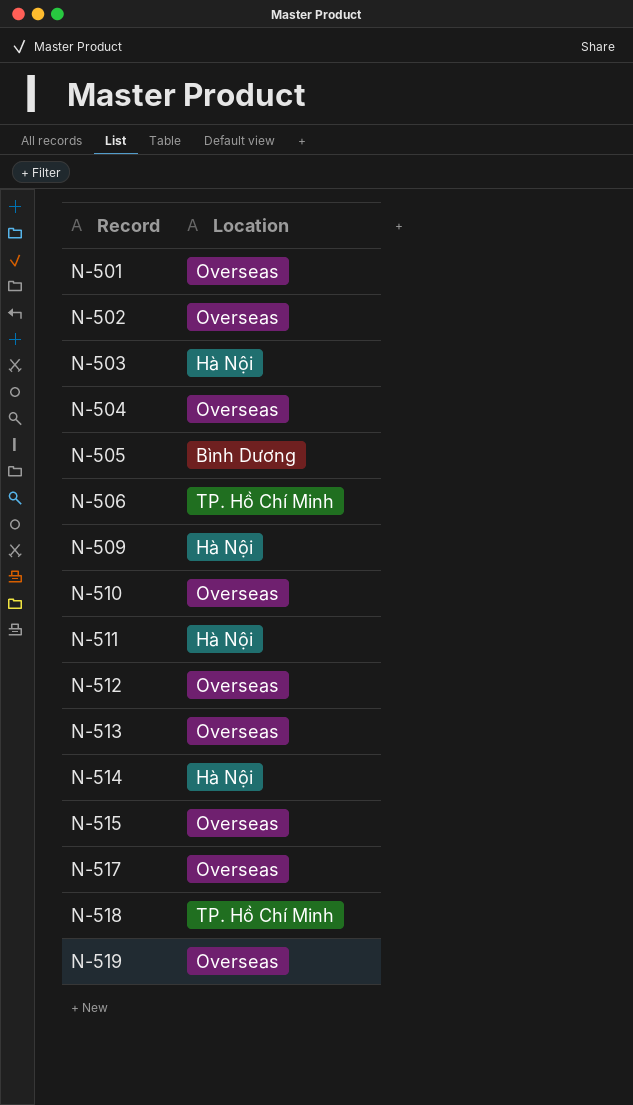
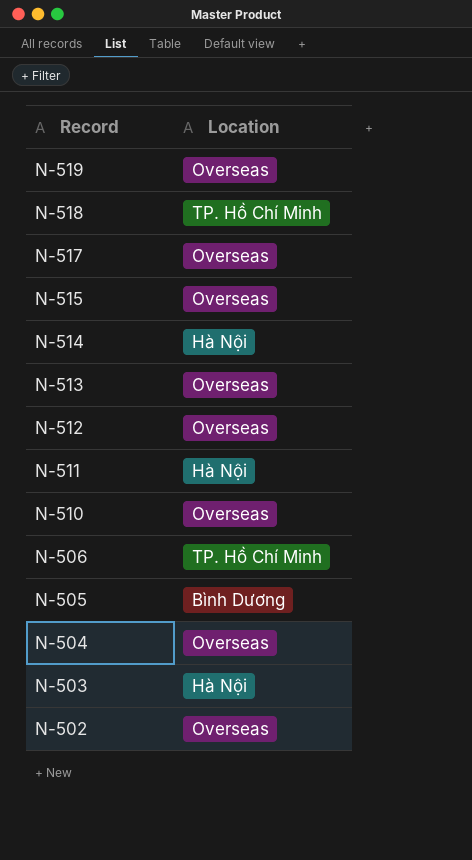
row order: Record ascending -> Record descending
row N-501: Overseas -> none
row N-509: Hà Nội -> none

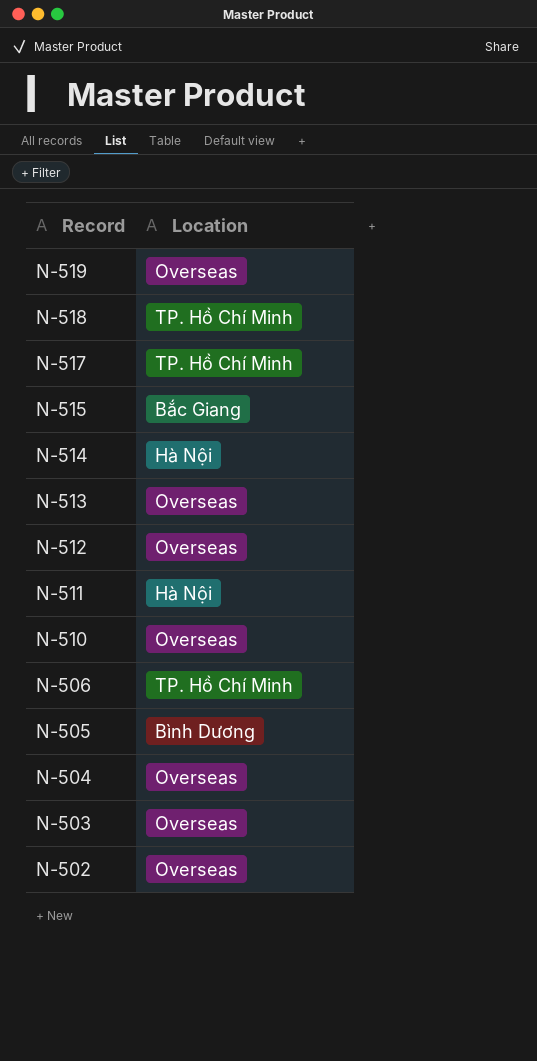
N-517 | Location: Overseas -> TP. Hồ Chí Minh
N-515 | Location: Overseas -> Bắc Giang
N-503 | Location: Hà Nội -> Overseas

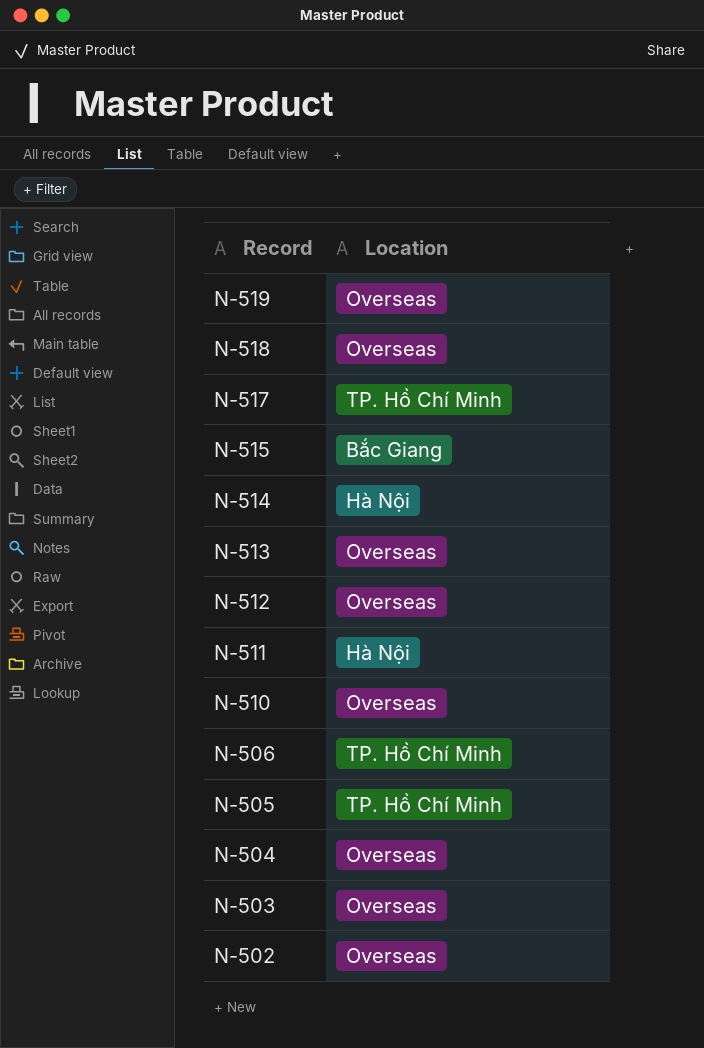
N-518 | Location: TP. Hồ Chí Minh -> Overseas
N-505 | Location: Bình Dương -> TP. Hồ Chí Minh

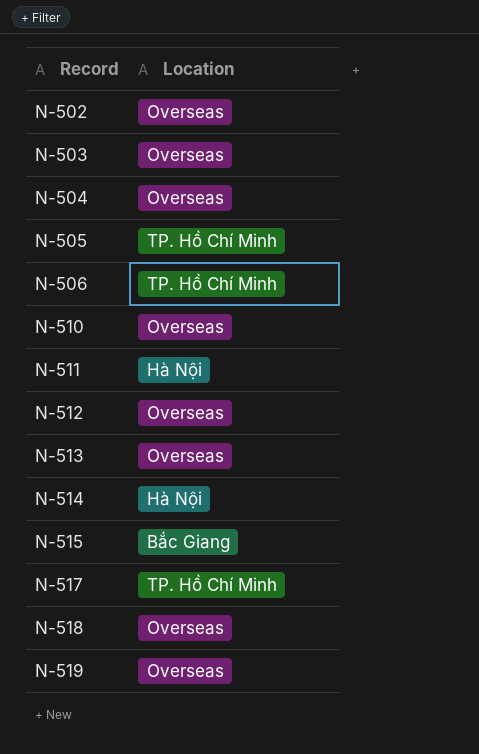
row order: Record descending -> Record ascending

